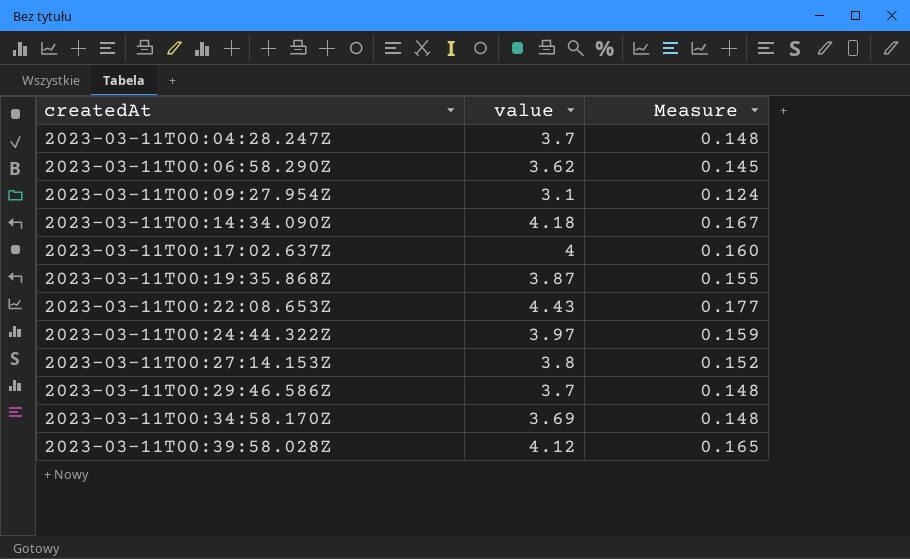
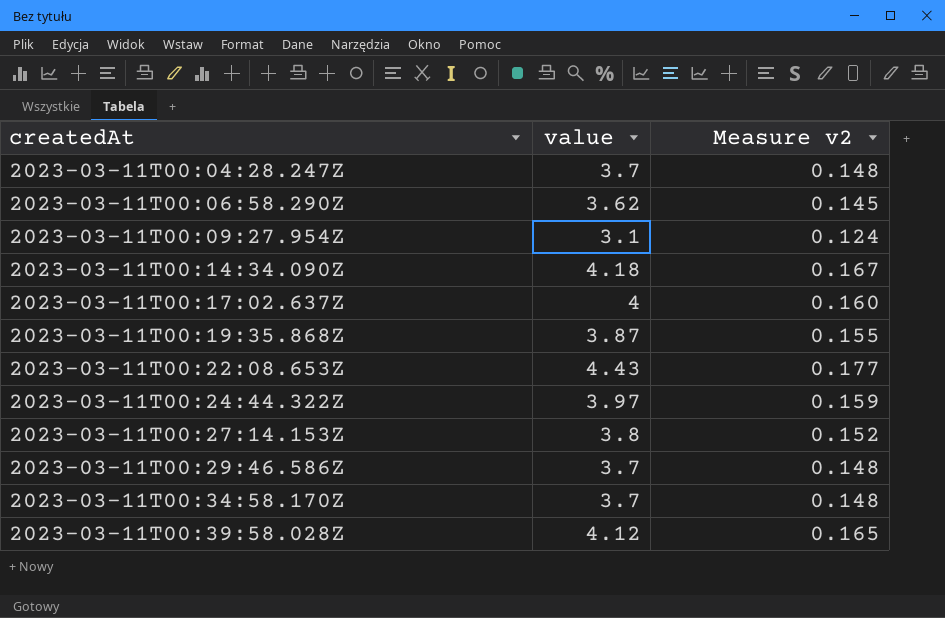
column name: Measure -> Measure v2
2023-03-11T00:34:58.170Z | value: 3.69 -> 3.7

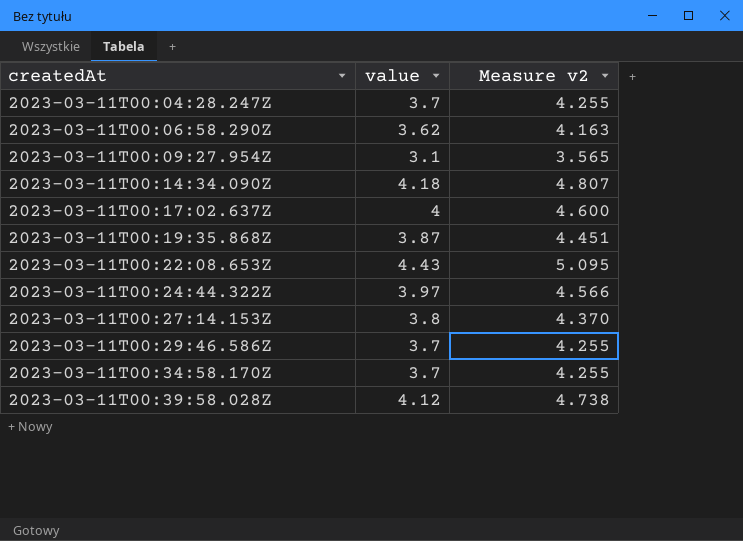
column Measure v2 | formula: [value] * 0.04 -> [value] * 1.15

